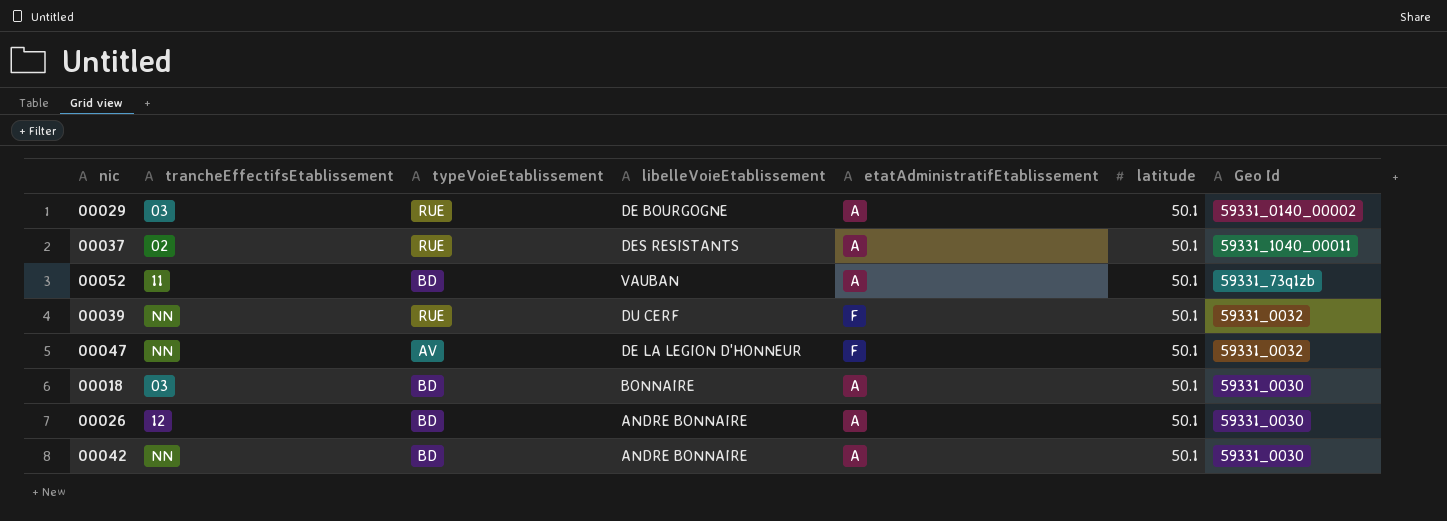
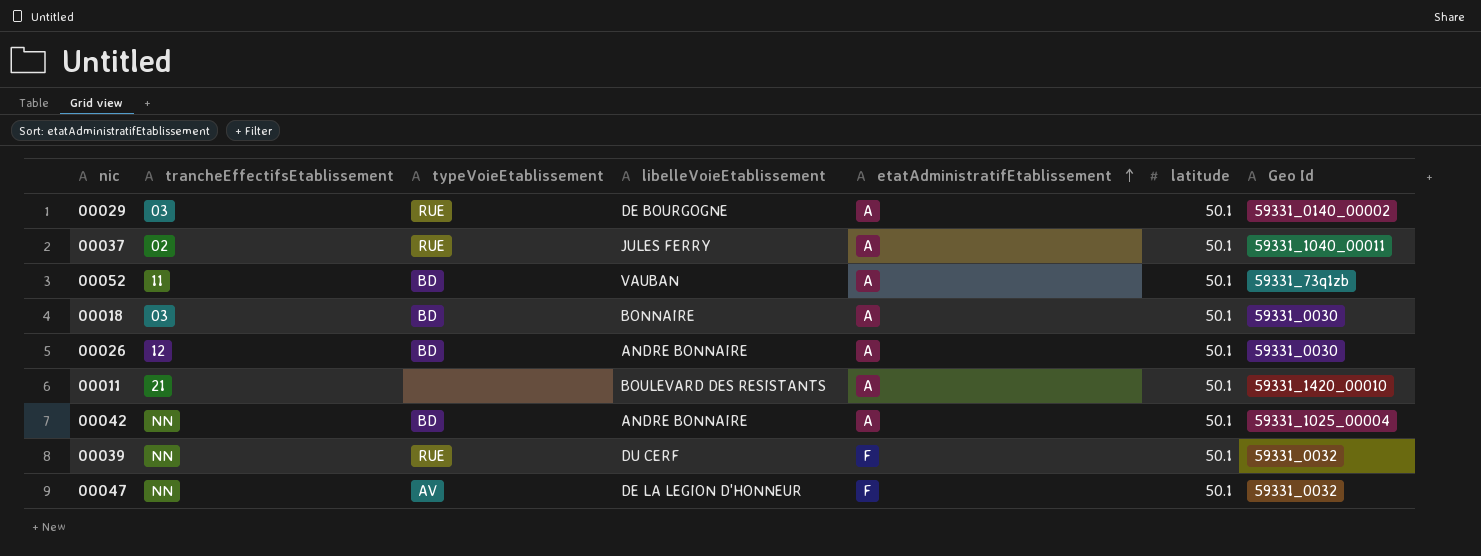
row order: none -> etatAdministratifEtablissement ascending
00037 | libelleVoieEtablissement: DES RESISTANTS -> JULES FERRY
row 00011: none -> 21 | none | BOULEVARD DES RESISTANTS | A | 50.1 | 59331_1420_00010
00042 | Geo Id: 59331_0030 -> 59331_1025_00004

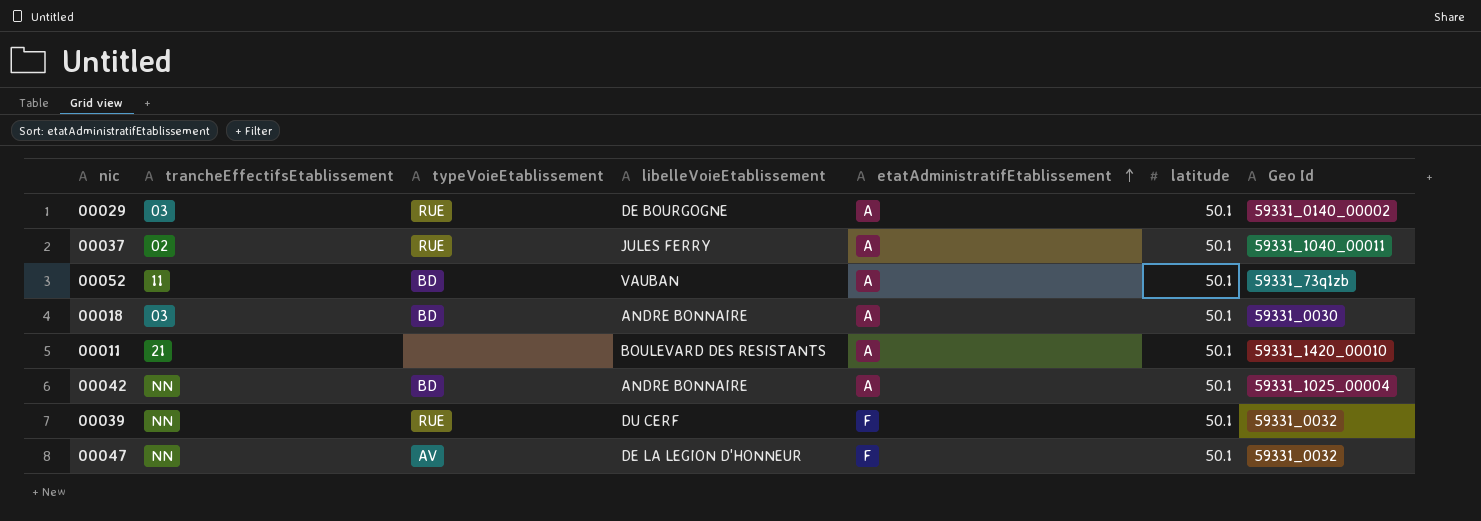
row 00026: 12 | BD | ANDRE BONNAIRE | A | 50.1 | 59331_0030 -> none
00018 | libelleVoieEtablissement: BONNAIRE -> ANDRE BONNAIRE

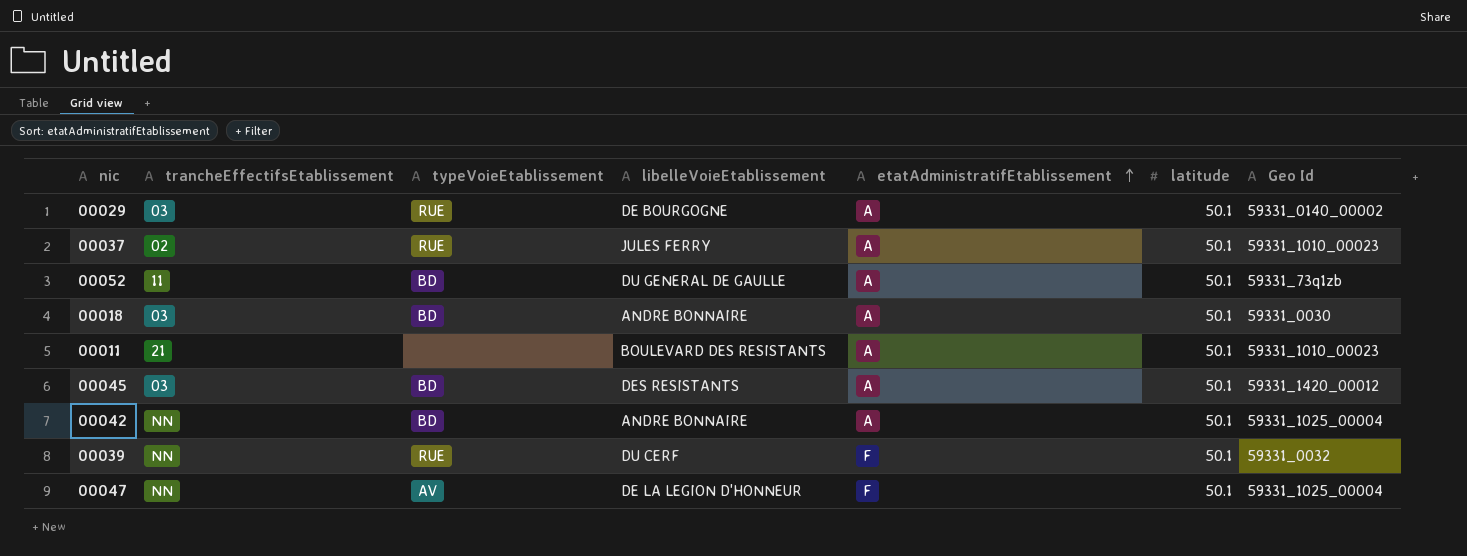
00037 | Geo Id: 59331_1040_00011 -> 59331_1010_00023
00052 | libelleVoieEtablissement: VAUBAN -> DU GENERAL DE GAULLE
00011 | Geo Id: 59331_1420_00010 -> 59331_1010_00023
row 00045: none -> 03 | BD | DES RESISTANTS | A | 50.1 | 59331_1420_00012
00047 | Geo Id: 59331_0032 -> 59331_1025_00004

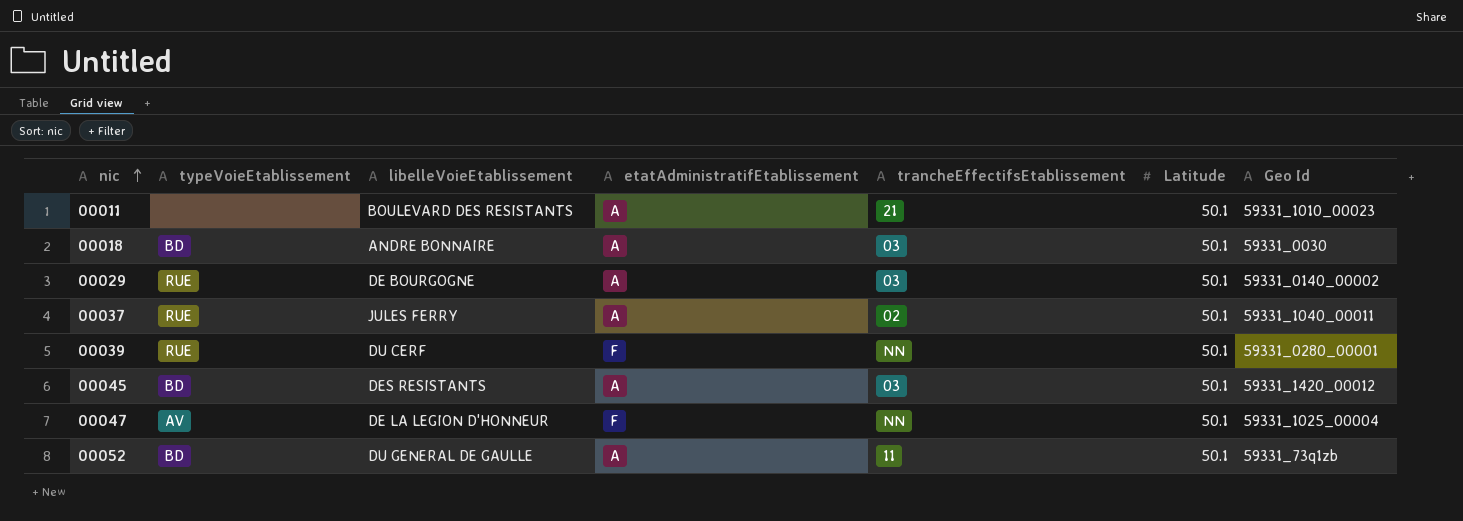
row order: etatAdministratifEtablissement ascending -> nic ascending
column trancheEffectifsEtablissement | position: 2 -> 5
column name: latitude -> Latitude
row 00042: NN | BD | ANDRE BONNAIRE | A | 50.1 | 59331_1025_00004 -> none
00037 | Geo Id: 59331_1010_00023 -> 59331_1040_00011
00039 | Geo Id: 59331_0032 -> 59331_0280_00001

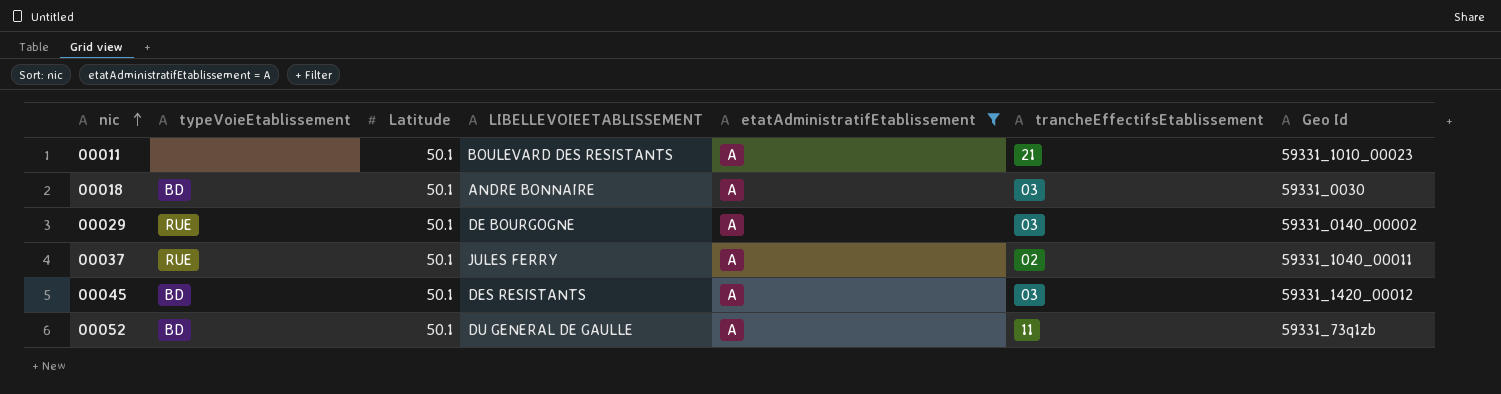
filter: none -> etatAdministratifEtablissement = A
column Latitude | position: 6 -> 3
column name: libelleVoieEtablissement -> LIBELLEVOIEETABLISSEMENT

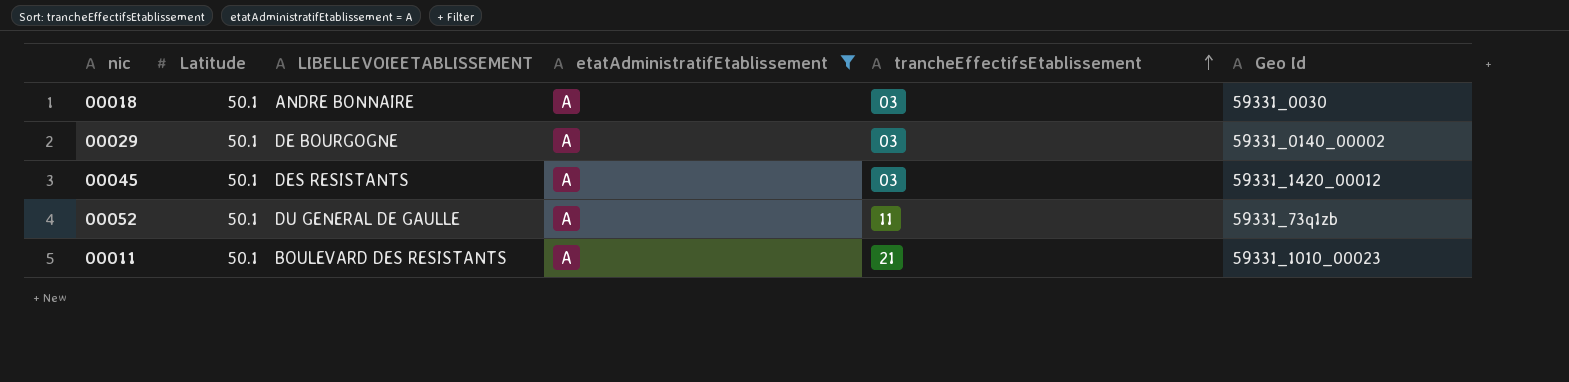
row order: nic ascending -> trancheEffectifsEtablissement ascending
column typeVoieEtablissement | position: 2 -> none
row 00037: RUE | 50.1 | JULES FERRY | A | 02 | 59331_1040_00011 -> none

